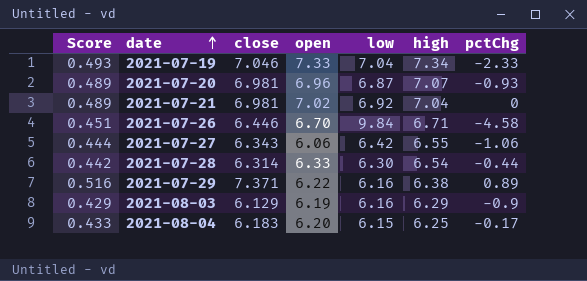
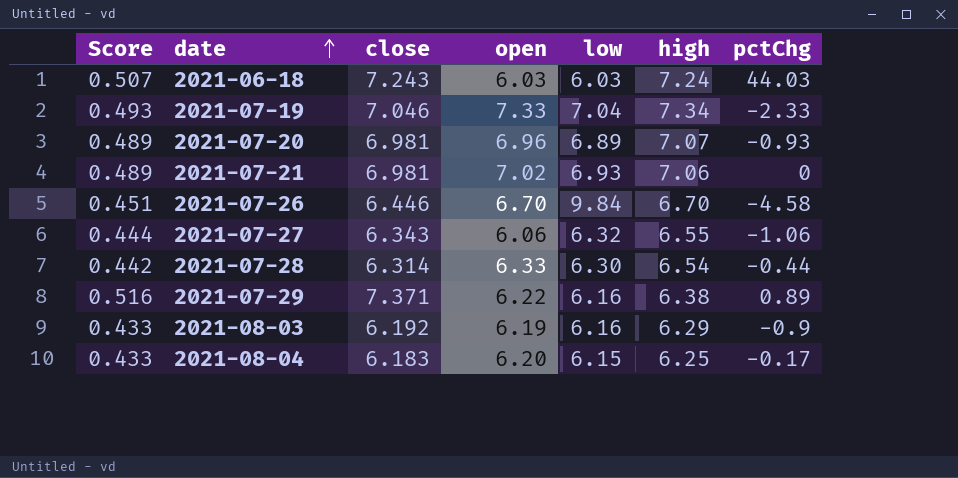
row 2021-06-18: none -> 0.507 | 7.243 | 6.03 | 6.03 | 7.24 | 44.03
2021-07-20 | low: 6.87 -> 6.89
2021-07-21 | low: 6.92 -> 6.93
2021-07-21 | high: 7.04 -> 7.06
2021-07-26 | high: 6.71 -> 6.70
2021-07-27 | low: 6.42 -> 6.32
2021-08-03 | Score: 0.429 -> 0.433
2021-08-03 | close: 6.129 -> 6.192

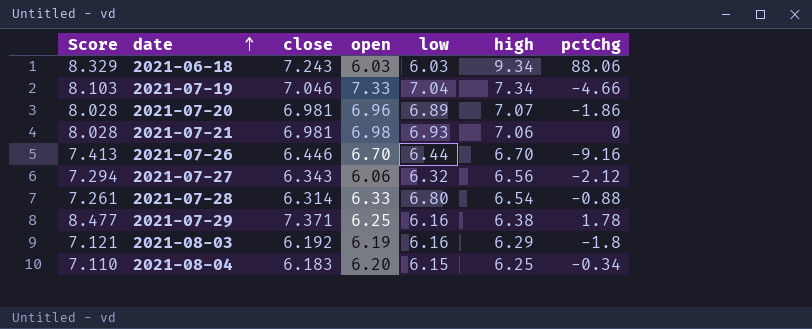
column Score | formula: [close] * 0.07 -> [close] * 1.15
2021-06-18 | high: 7.24 -> 9.34
2021-06-18 | pctChg: 44.03 -> 88.06
2021-07-19 | pctChg: -2.33 -> -4.66
2021-07-20 | pctChg: -0.93 -> -1.86
2021-07-21 | open: 7.02 -> 6.98
2021-07-26 | low: 9.84 -> 6.44
2021-07-26 | pctChg: -4.58 -> -9.16
2021-07-27 | high: 6.55 -> 6.56
2021-07-27 | pctChg: -1.06 -> -2.12
2021-07-28 | low: 6.30 -> 6.80
2021-07-28 | pctChg: -0.44 -> -0.88
2021-07-29 | open: 6.22 -> 6.25
2021-07-29 | pctChg: 0.89 -> 1.78
2021-08-03 | pctChg: -0.9 -> -1.8
2021-08-04 | pctChg: -0.17 -> -0.34

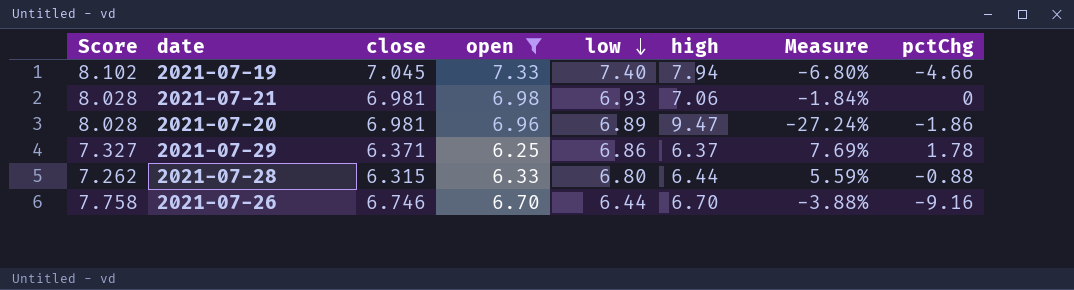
filter: none -> open >= 6.25
row order: date ascending -> low descending
column Measure | formula: none -> ([low] - [high]) / [high]
2021-07-19 | Score: 8.103 -> 8.102
2021-07-19 | close: 7.046 -> 7.045
2021-07-19 | low: 7.04 -> 7.40
2021-07-19 | high: 7.34 -> 7.94
2021-07-20 | high: 7.07 -> 9.47
2021-07-29 | Score: 8.477 -> 7.327
2021-07-29 | close: 7.371 -> 6.371
2021-07-29 | low: 6.16 -> 6.86
2021-07-29 | high: 6.38 -> 6.37
2021-07-28 | Score: 7.261 -> 7.262
2021-07-28 | close: 6.314 -> 6.315
2021-07-28 | high: 6.54 -> 6.44
2021-07-26 | Score: 7.413 -> 7.758
2021-07-26 | close: 6.446 -> 6.746

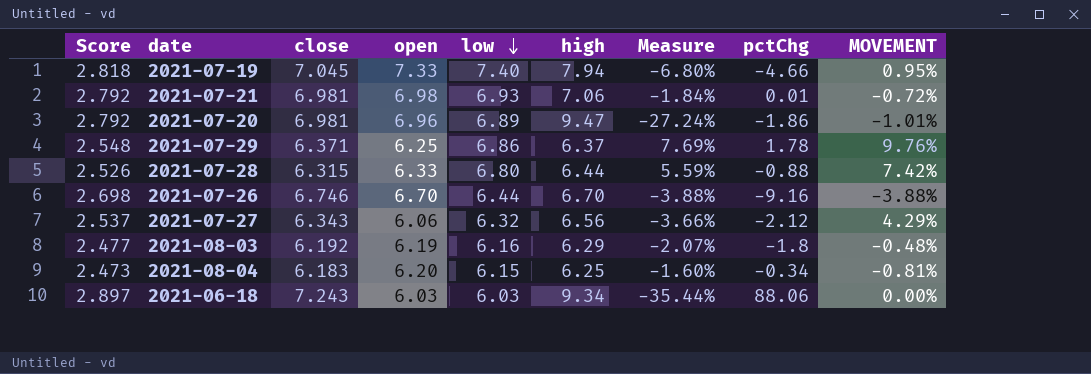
filter: open >= 6.25 -> none
column Score | formula: [close] * 1.15 -> [close] * 0.4
column MOVEMENT | formula: none -> ([low] - [open]) / [open]
2021-07-21 | pctChg: 0 -> 0.01

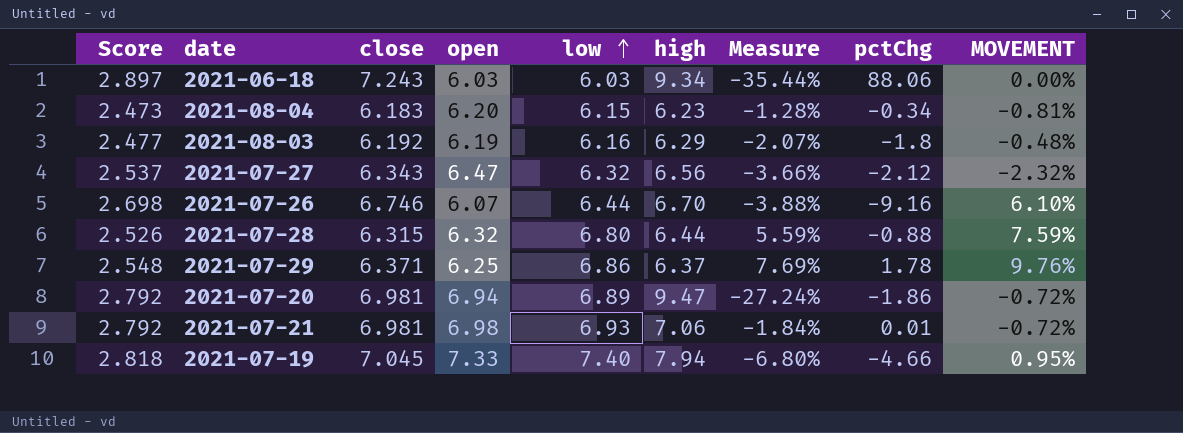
row order: low descending -> low ascending
2021-08-04 | high: 6.25 -> 6.23
2021-08-04 | Measure: -1.60% -> -1.28%
2021-07-27 | open: 6.06 -> 6.47
2021-07-27 | MOVEMENT: 4.29% -> -2.32%
2021-07-26 | open: 6.70 -> 6.07
2021-07-26 | MOVEMENT: -3.88% -> 6.10%
2021-07-28 | open: 6.33 -> 6.32
2021-07-28 | MOVEMENT: 7.42% -> 7.59%
2021-07-20 | open: 6.96 -> 6.94
2021-07-20 | MOVEMENT: -1.01% -> -0.72%

